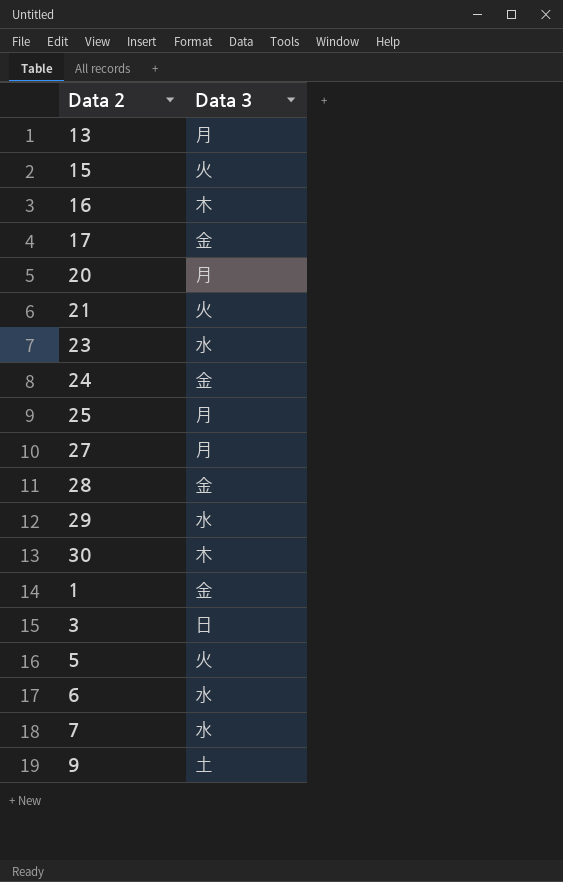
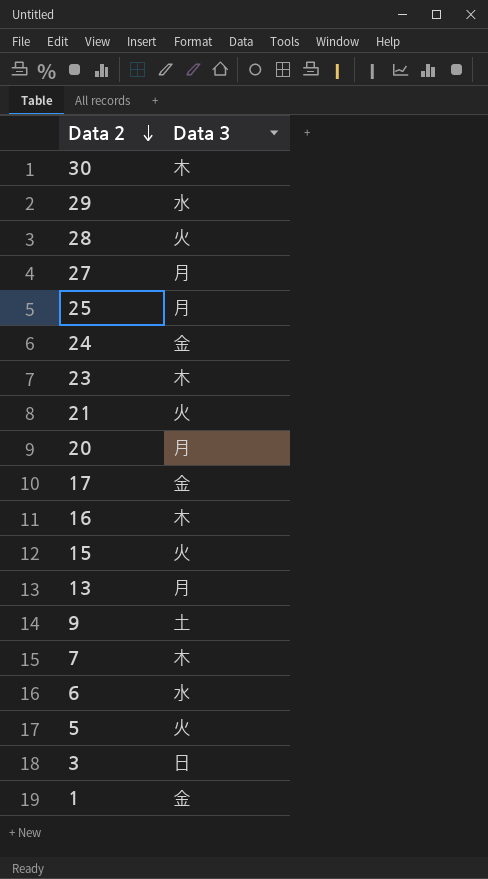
row order: none -> Data 2 descending
28 | Data 3: 金 -> 火
23 | Data 3: 水 -> 木
7 | Data 3: 水 -> 木

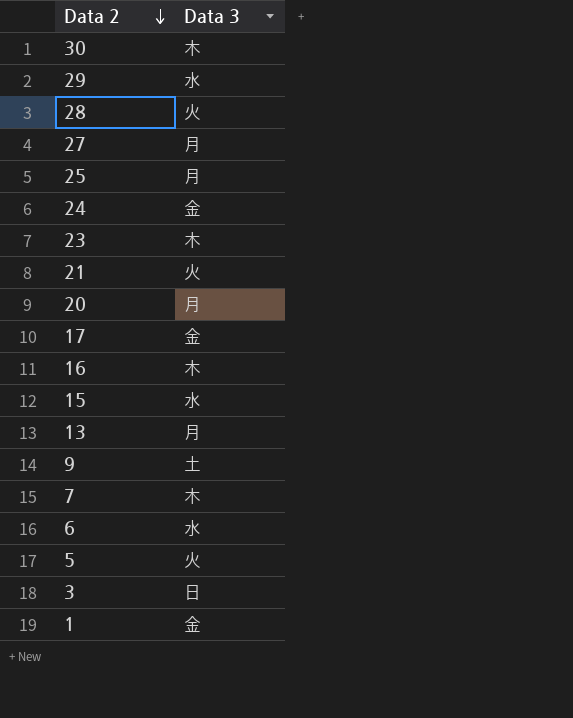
15 | Data 3: 火 -> 水

